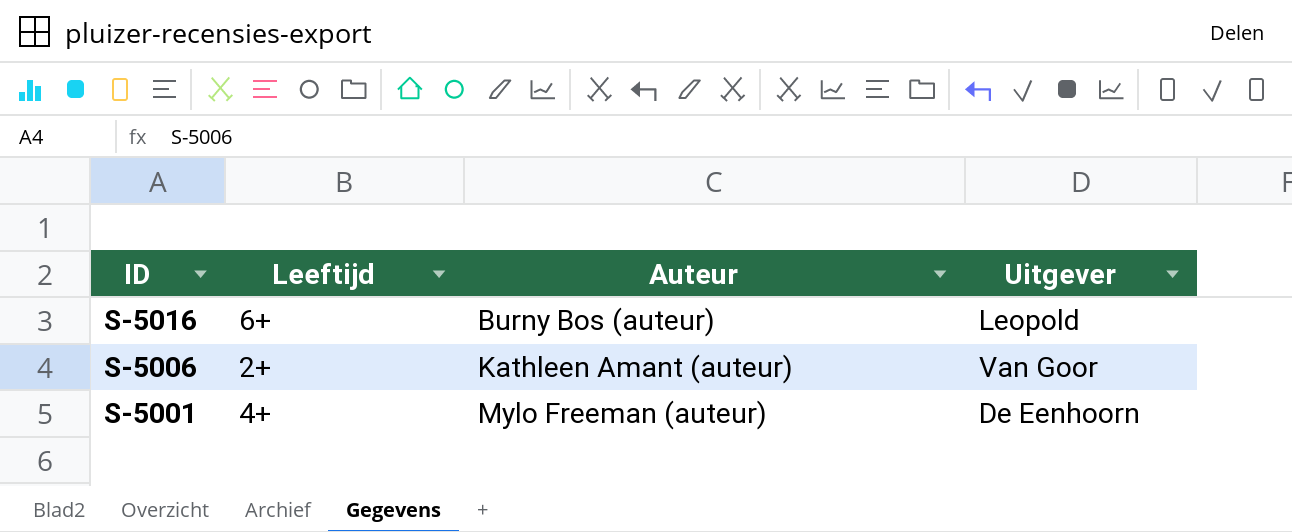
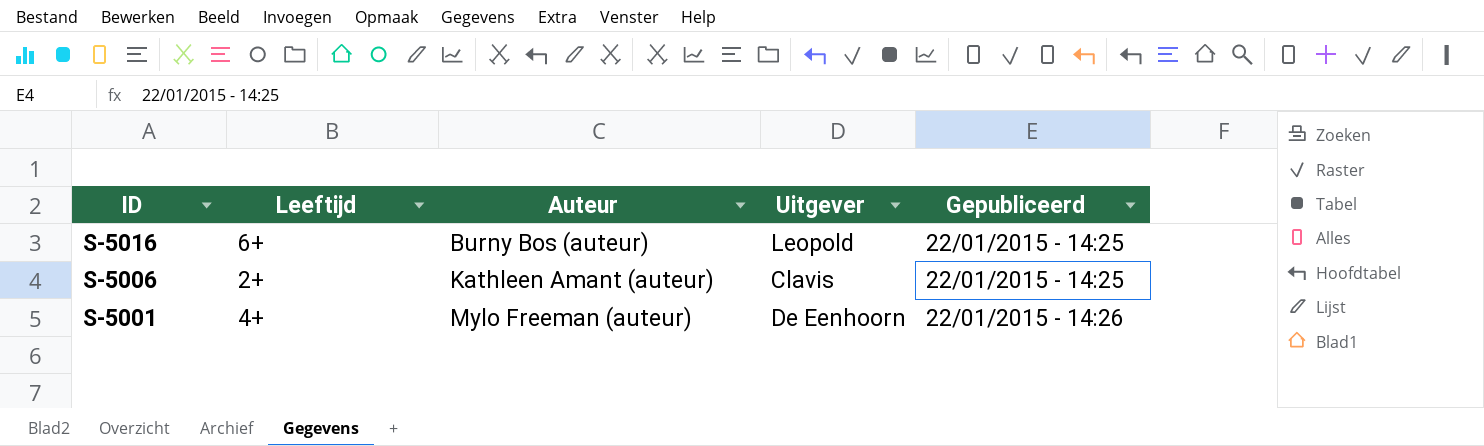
column Gepubliceerd | position: none -> 5
S-5006 | Uitgever: Van Goor -> Clavis

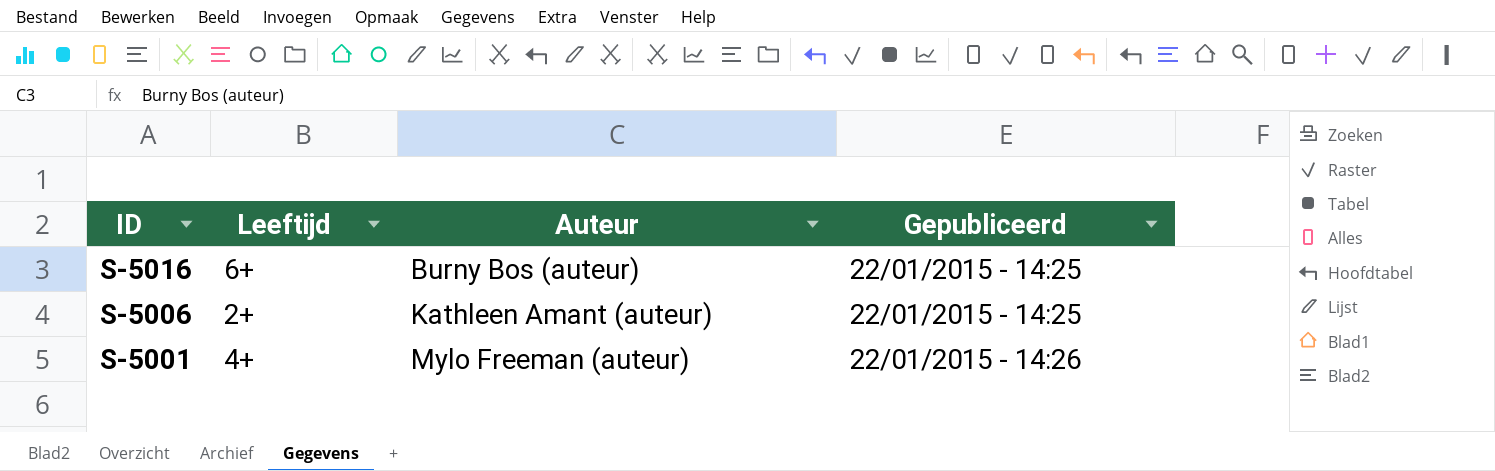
column Uitgever | position: 4 -> none

